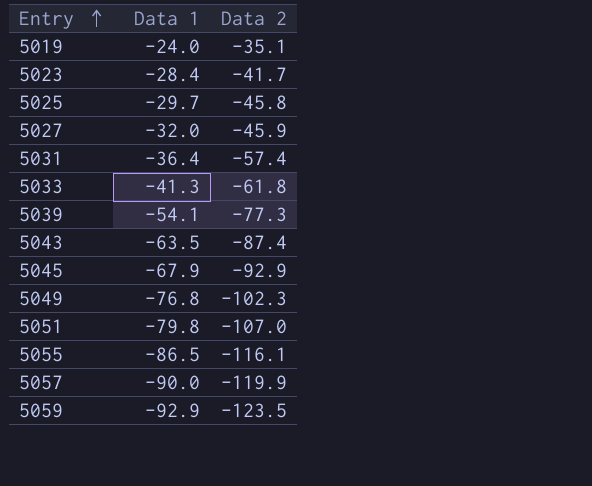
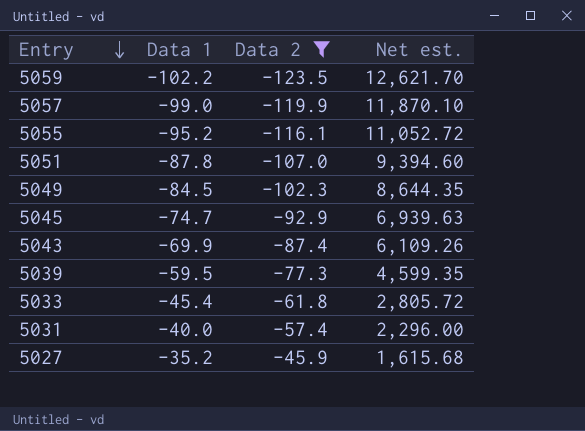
filter: none -> Data 2 <= -45.9
row order: Entry ascending -> Entry descending
column Net est. | formula: none -> [Data 1] * [Data 2]
5059 | Data 1: -92.9 -> -102.2
5057 | Data 1: -90.0 -> -99.0
5055 | Data 1: -86.5 -> -95.2
5051 | Data 1: -79.8 -> -87.8
5049 | Data 1: -76.8 -> -84.5
5045 | Data 1: -67.9 -> -74.7
5043 | Data 1: -63.5 -> -69.9
5039 | Data 1: -54.1 -> -59.5
5033 | Data 1: -41.3 -> -45.4
5031 | Data 1: -36.4 -> -40.0
5027 | Data 1: -32.0 -> -35.2

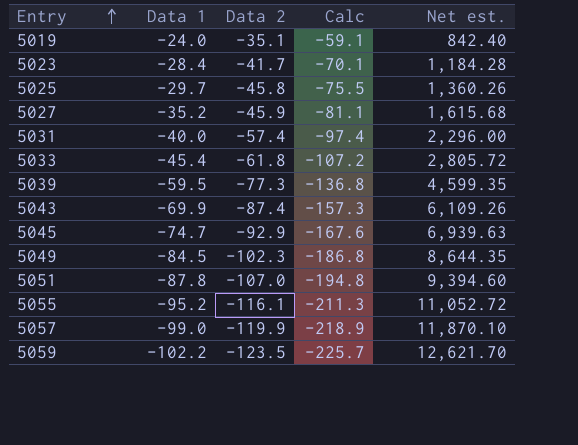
filter: Data 2 <= -45.9 -> none
row order: Entry descending -> Entry ascending
column Calc | formula: none -> [Data 1] + [Data 2]

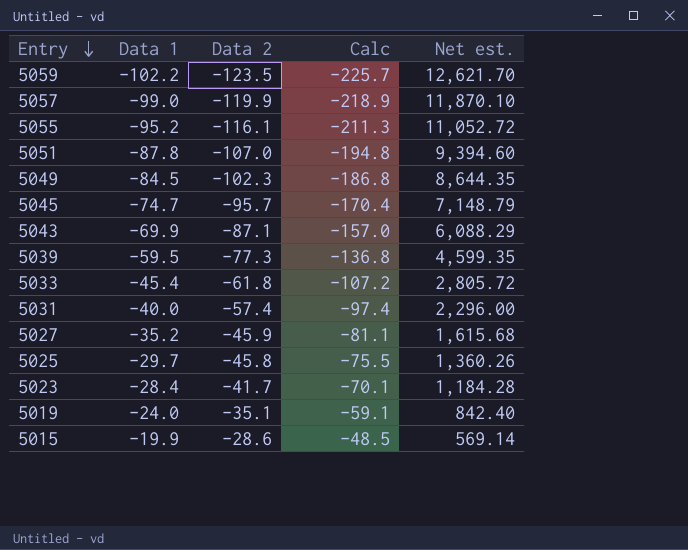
row order: Entry ascending -> Entry descending
5045 | Data 2: -92.9 -> -95.7
5045 | Calc: -167.6 -> -170.4
5045 | Net est.: 6,939.63 -> 7,148.79
5043 | Data 2: -87.4 -> -87.1
5043 | Calc: -157.3 -> -157.0
5043 | Net est.: 6,109.26 -> 6,088.29
row 5015: none -> -19.9 | -28.6 | -48.5 | 569.14

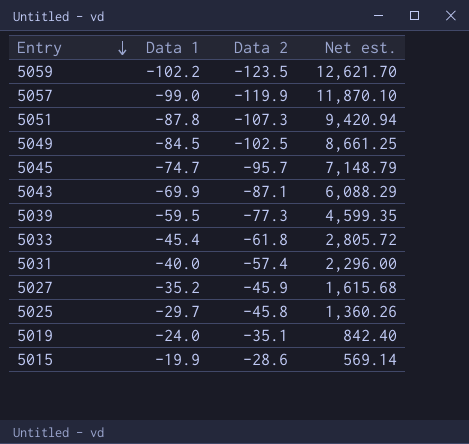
column Calc | formula: [Data 1] + [Data 2] -> none
row 5055: -95.2 | -116.1 | -211.3 | 11,052.72 -> none
row 5023: -28.4 | -41.7 | -70.1 | 1,184.28 -> none
5051 | Data 2: -107.0 -> -107.3
5051 | Net est.: 9,394.60 -> 9,420.94
5049 | Data 2: -102.3 -> -102.5
5049 | Net est.: 8,644.35 -> 8,661.25

